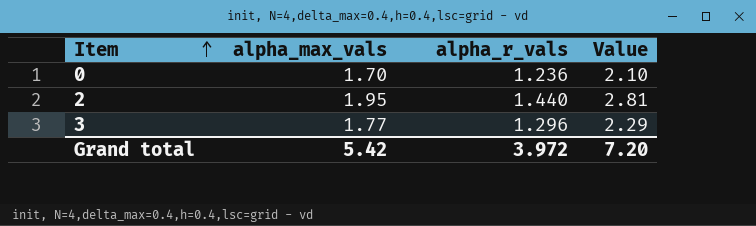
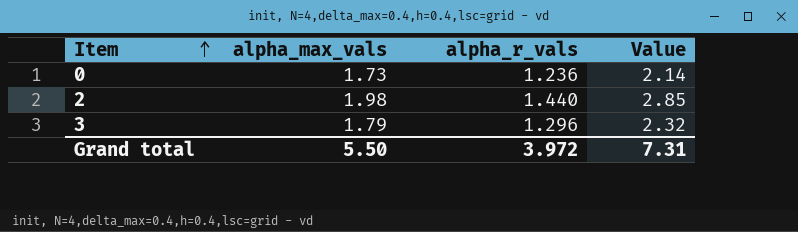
0 | alpha_max_vals: 1.70 -> 1.73
0 | Value: 2.10 -> 2.14
2 | alpha_max_vals: 1.95 -> 1.98
2 | Value: 2.81 -> 2.85
3 | alpha_max_vals: 1.77 -> 1.79
3 | Value: 2.29 -> 2.32
Grand total | alpha_max_vals: 5.42 -> 5.50
Grand total | Value: 7.20 -> 7.31

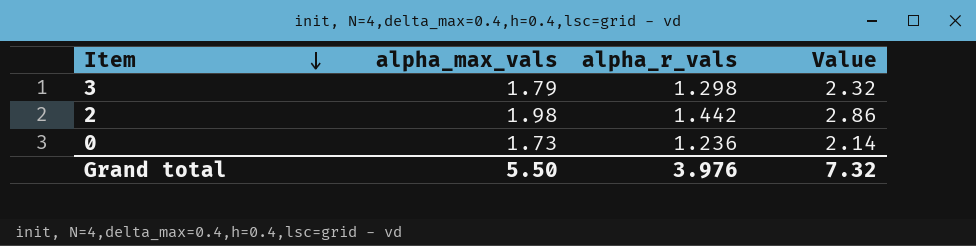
row order: Item ascending -> Item descending
3 | alpha_r_vals: 1.296 -> 1.298
2 | alpha_r_vals: 1.440 -> 1.442
2 | Value: 2.85 -> 2.86
Grand total | alpha_r_vals: 3.972 -> 3.976
Grand total | Value: 7.31 -> 7.32

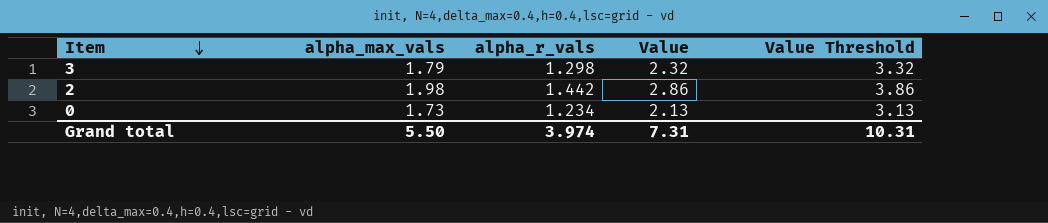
column Value Threshold | formula: none -> [Value] + 1
0 | alpha_r_vals: 1.236 -> 1.234
0 | Value: 2.14 -> 2.13
Grand total | alpha_r_vals: 3.976 -> 3.974
Grand total | Value: 7.32 -> 7.31

